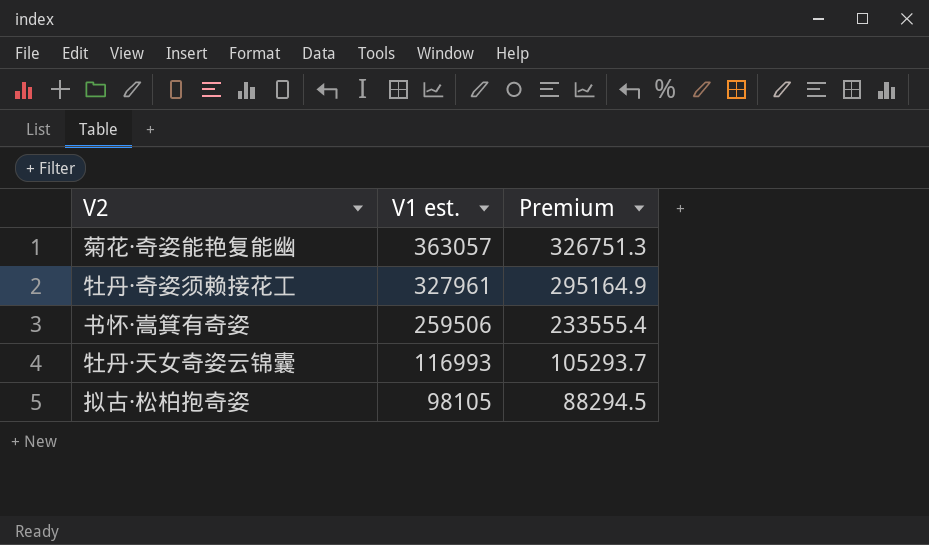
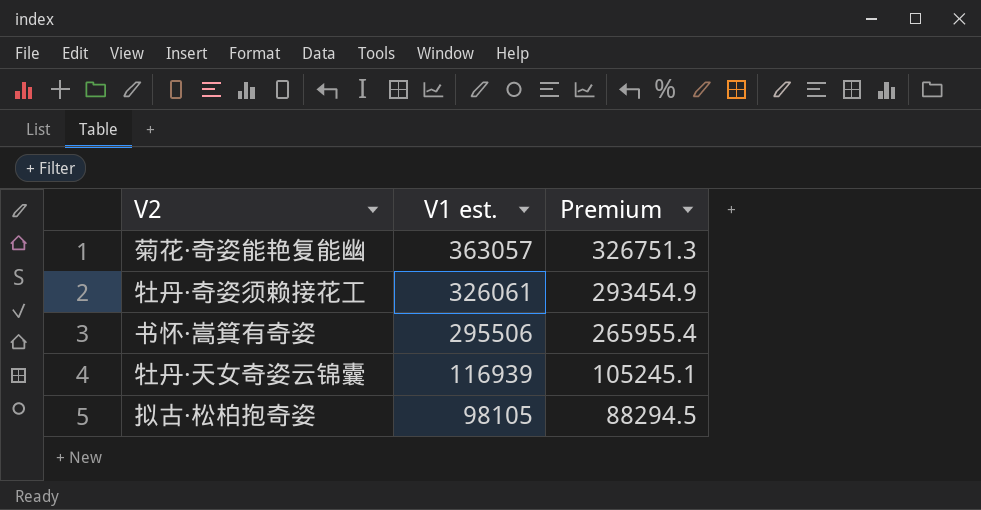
牡丹·奇姿须赖接花工 | V1 est.: 327961 -> 326061
牡丹·奇姿须赖接花工 | Premium: 295164.9 -> 293454.9
书怀·嵩箕有奇姿 | V1 est.: 259506 -> 295506
书怀·嵩箕有奇姿 | Premium: 233555.4 -> 265955.4
牡丹·天女奇姿云锦囊 | V1 est.: 116993 -> 116939
牡丹·天女奇姿云锦囊 | Premium: 105293.7 -> 105245.1

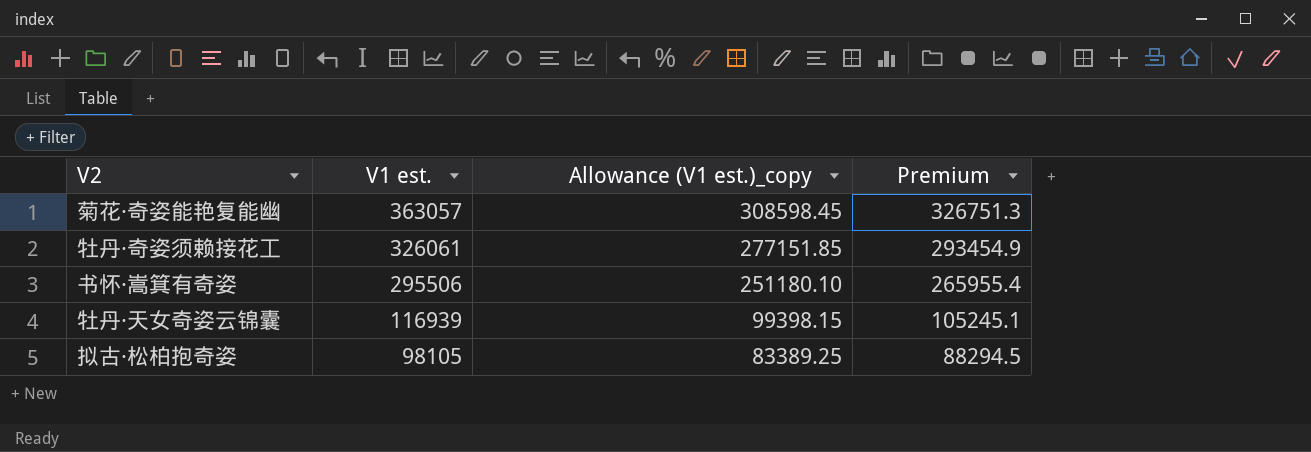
column Allowance (V1 est.)_copy | formula: none -> [V1 est.] * 0.85

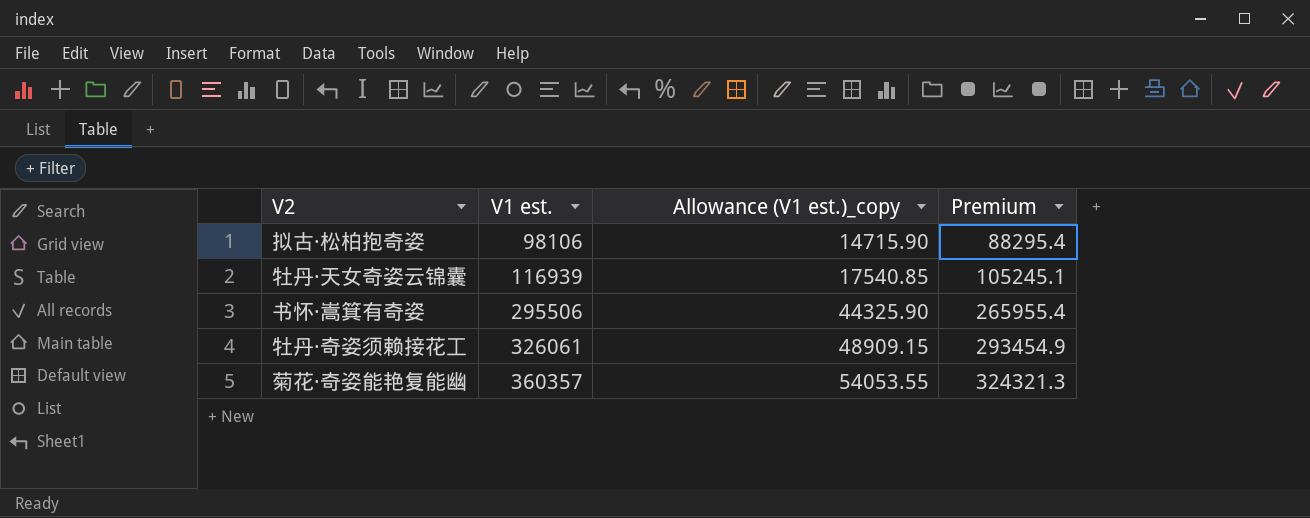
row order: V1 est. descending -> V1 est. ascending
column Allowance (V1 est.)_copy | formula: [V1 est.] * 0.85 -> [V1 est.] * 0.15
拟古·松柏抱奇姿 | V1 est.: 98105 -> 98106
拟古·松柏抱奇姿 | Premium: 88294.5 -> 88295.4
菊花·奇姿能艳复能幽 | V1 est.: 363057 -> 360357
菊花·奇姿能艳复能幽 | Premium: 326751.3 -> 324321.3

